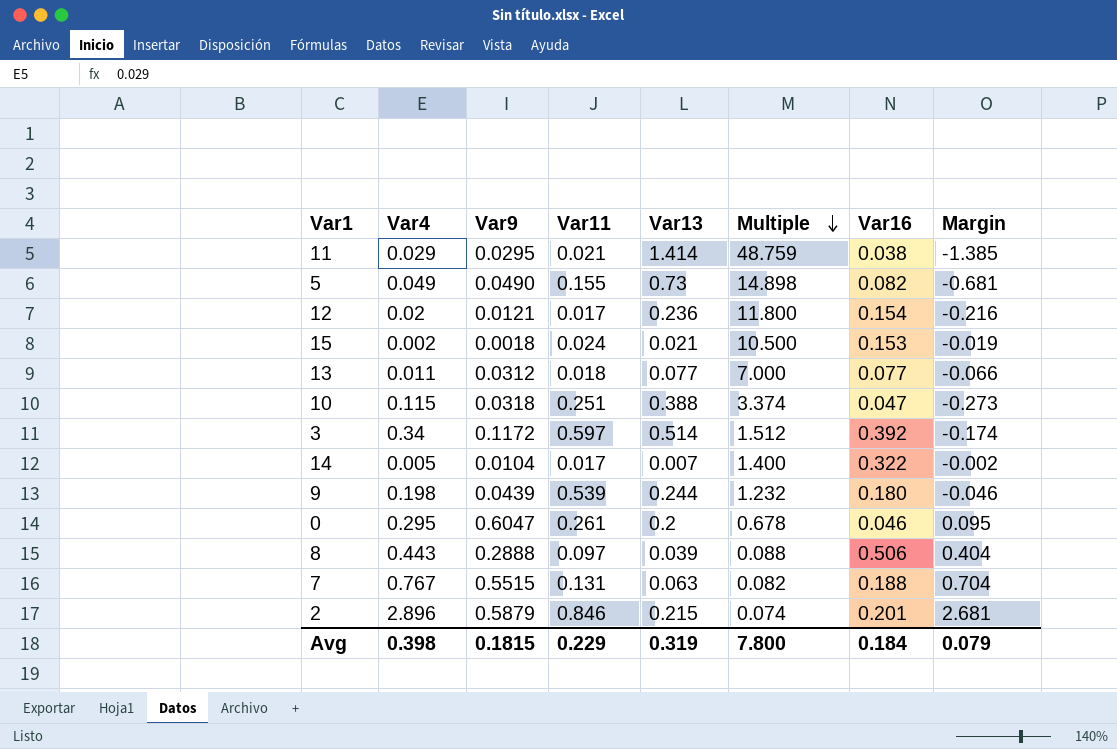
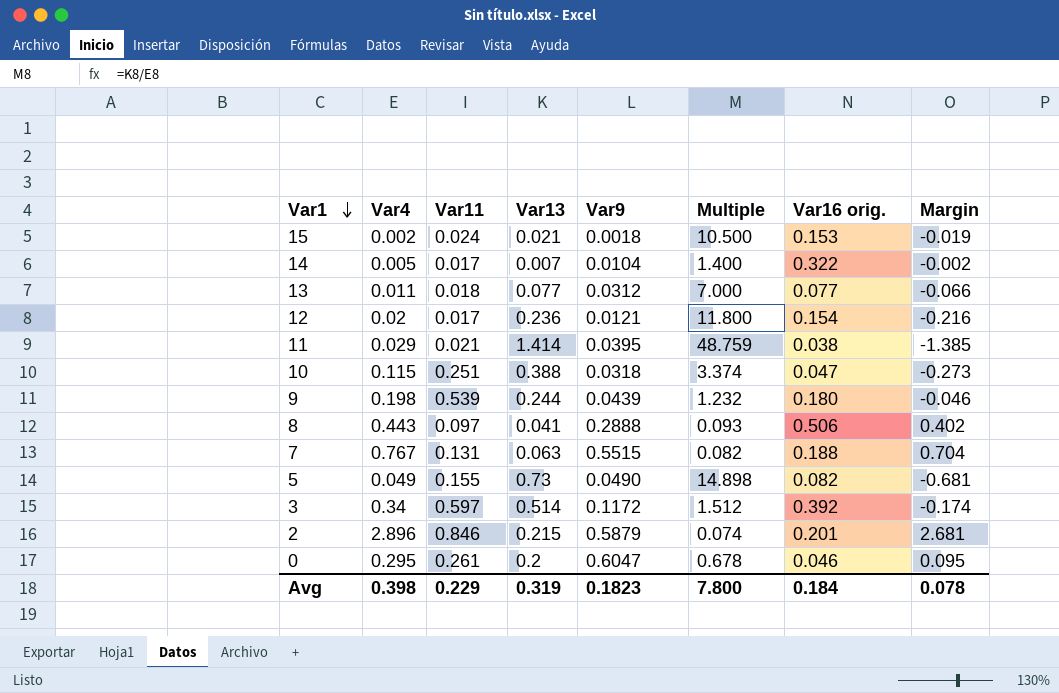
row order: Multiple descending -> Var1 descending
column Var9 | position: 3 -> 5
column name: Var16 -> Var16 orig.
11 | Var9: 0.0295 -> 0.0395
8 | Var13: 0.039 -> 0.041
8 | Multiple: 0.088 -> 0.093
8 | Margin: 0.404 -> 0.402
Avg | Var9: 0.1815 -> 0.1823
Avg | Margin: 0.079 -> 0.078

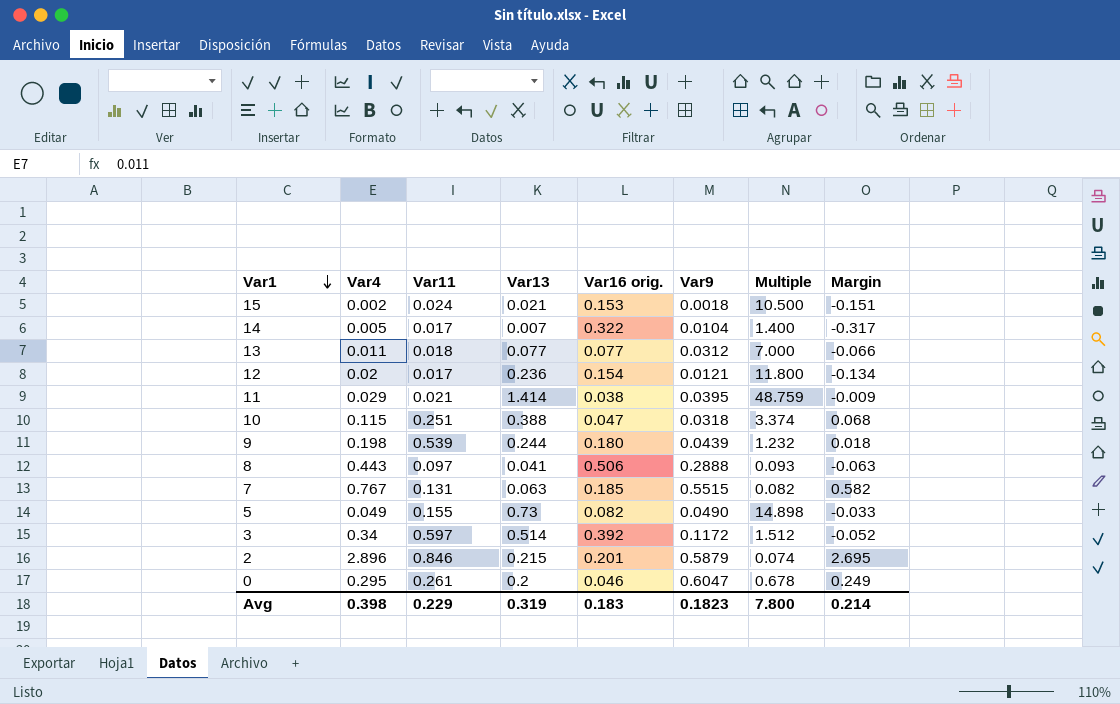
column Var16 orig. | position: 7 -> 5
column Margin | formula: [Var4] - [Var13] -> [Var4] - [Var16 orig.]
7 | Var16 orig.: 0.188 -> 0.185
Avg | Var16 orig.: 0.184 -> 0.183
Avg | Margin: 0.078 -> 0.214

